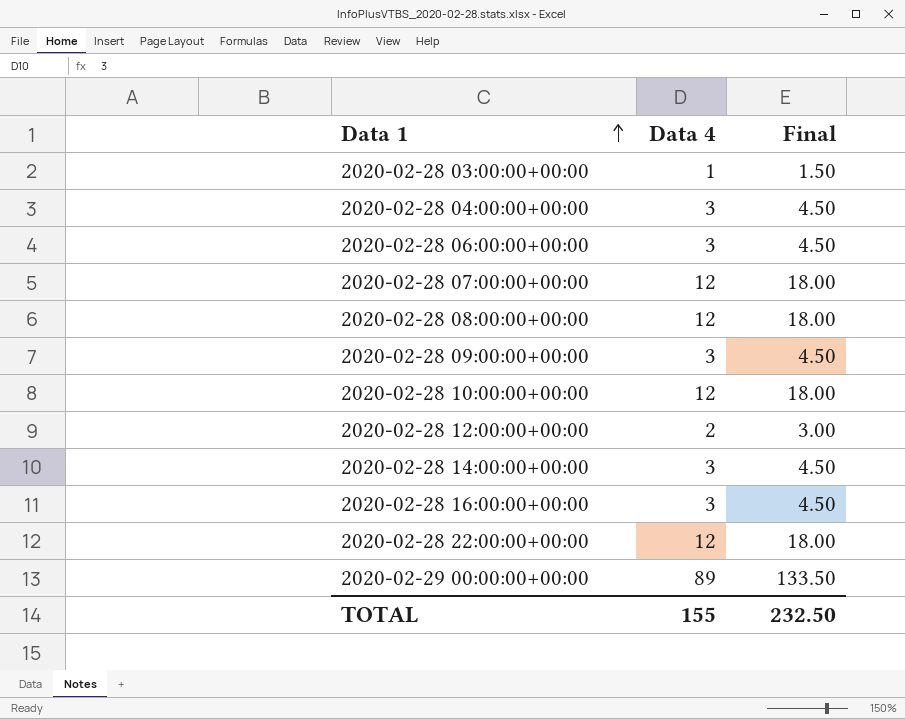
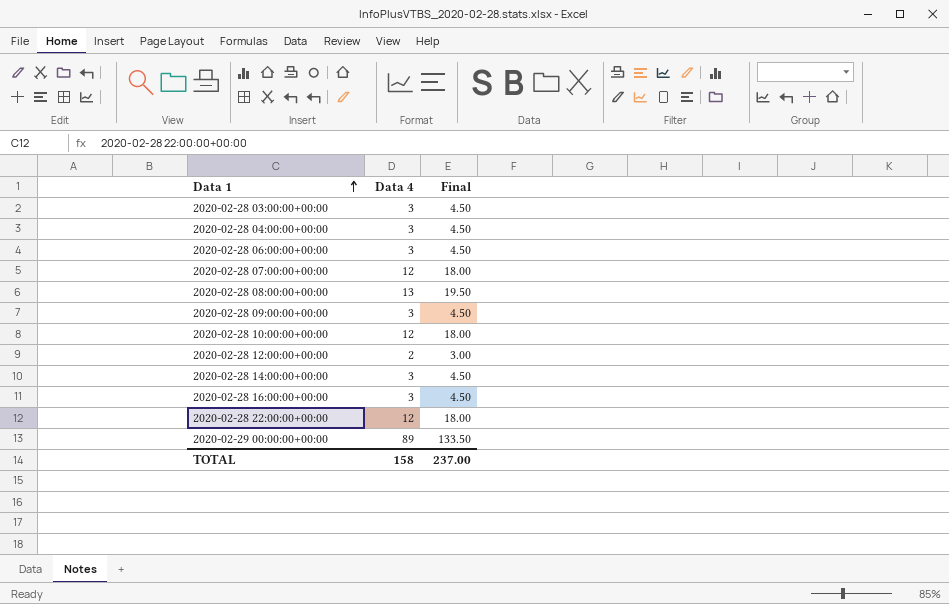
2020-02-28 03:00:00+00:00 | Data 4: 1 -> 3
2020-02-28 03:00:00+00:00 | Final: 1.50 -> 4.50
2020-02-28 08:00:00+00:00 | Data 4: 12 -> 13
2020-02-28 08:00:00+00:00 | Final: 18.00 -> 19.50
TOTAL | Data 4: 155 -> 158
TOTAL | Final: 232.50 -> 237.00

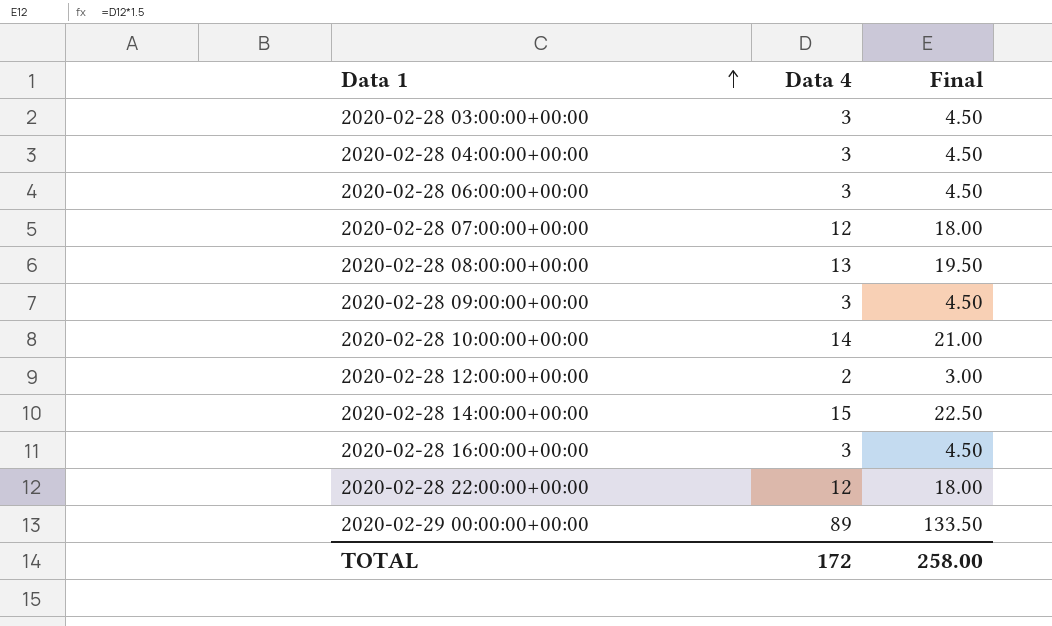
2020-02-28 10:00:00+00:00 | Data 4: 12 -> 14
2020-02-28 10:00:00+00:00 | Final: 18.00 -> 21.00
2020-02-28 14:00:00+00:00 | Data 4: 3 -> 15
2020-02-28 14:00:00+00:00 | Final: 4.50 -> 22.50
TOTAL | Data 4: 158 -> 172
TOTAL | Final: 237.00 -> 258.00

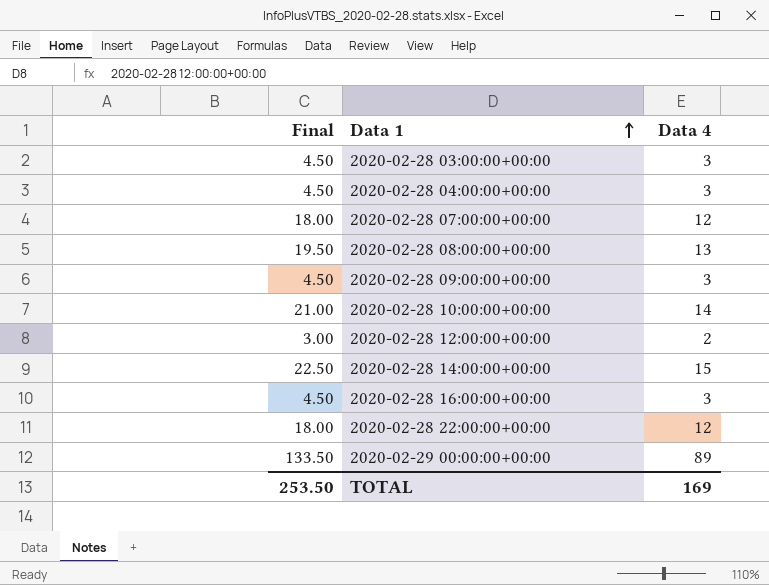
column Final | position: 3 -> 1
row 2020-02-28 06:00:00+00:00: 3 | 4.50 -> none
TOTAL | Final: 258.00 -> 253.50
TOTAL | Data 4: 172 -> 169

